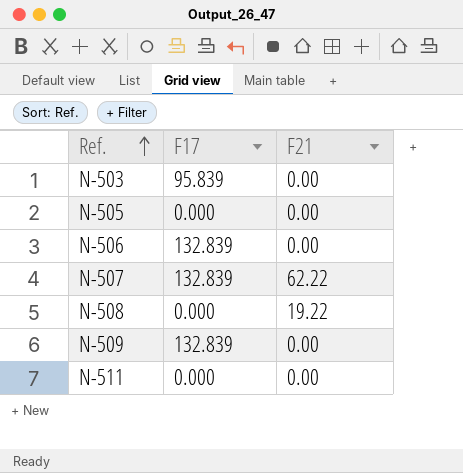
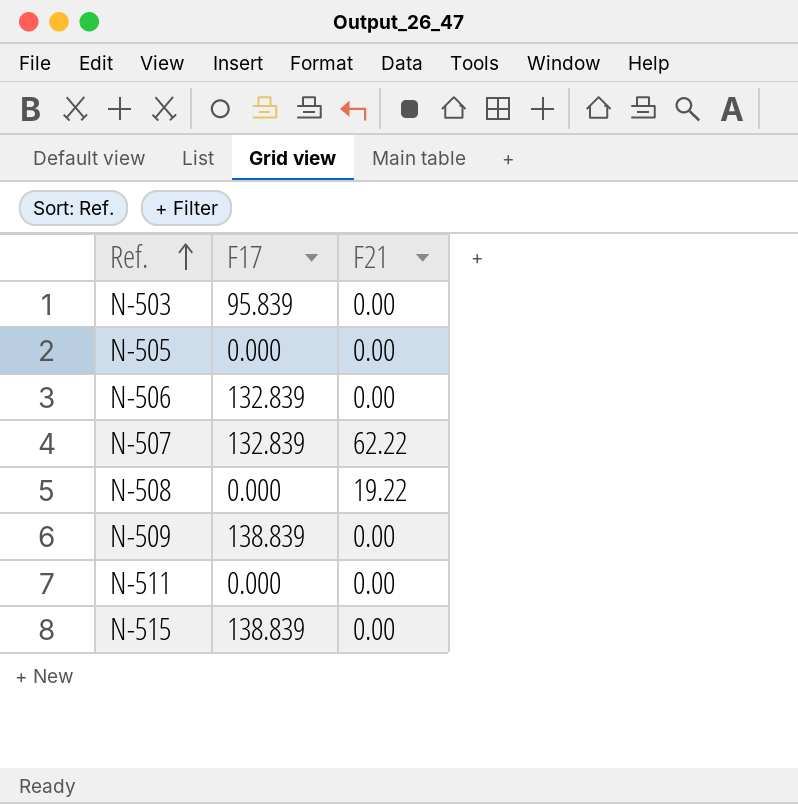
N-509 | F17: 132.839 -> 138.839
row N-515: none -> 138.839 | 0.00

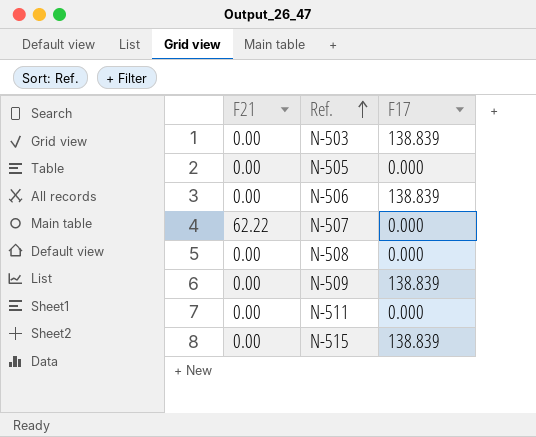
column F21 | position: 3 -> 1
N-503 | F17: 95.839 -> 138.839
N-506 | F17: 132.839 -> 138.839
N-507 | F17: 132.839 -> 0.000
N-508 | F21: 19.22 -> 0.00

